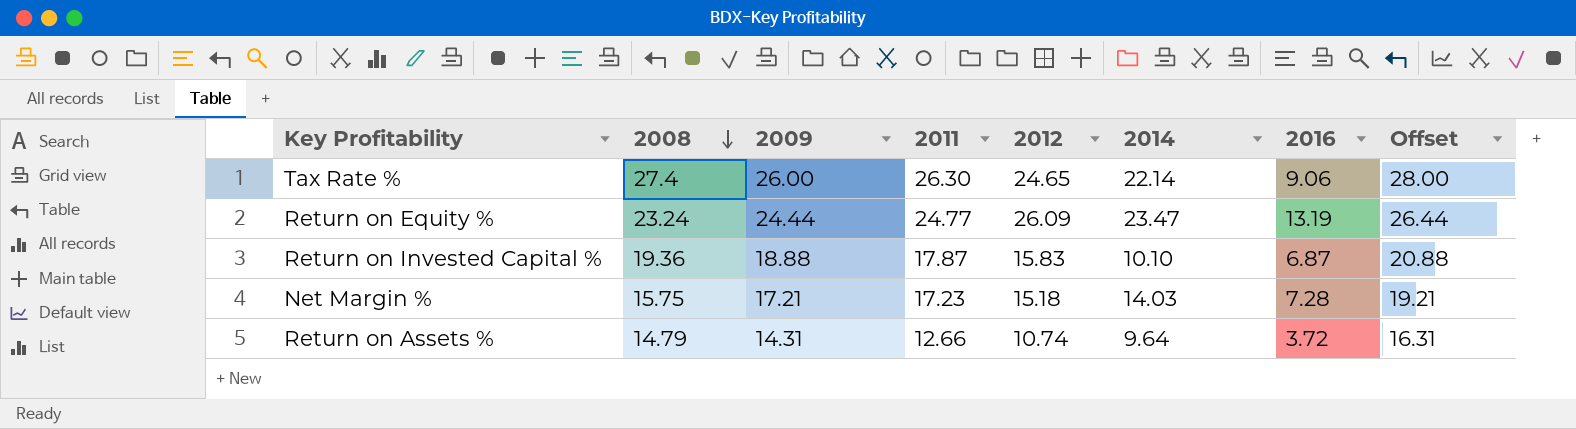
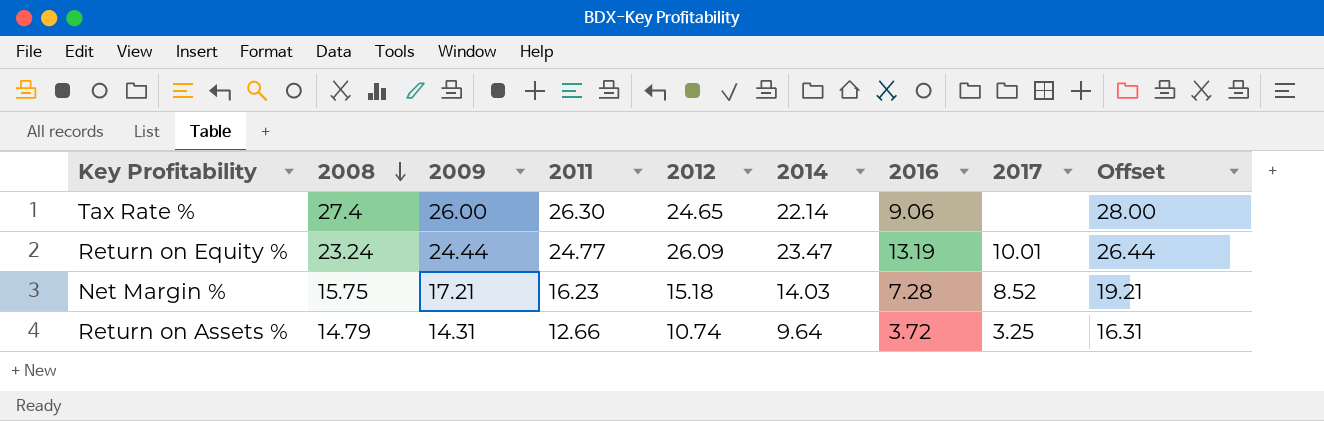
column 2017 | position: none -> 8
row Return on Invested Capital %: 19.36 | 18.88 | 17.87 | 15.83 | 10.10 | 6.87 | 20.88 -> none
Net Margin % | 2011: 17.23 -> 16.23

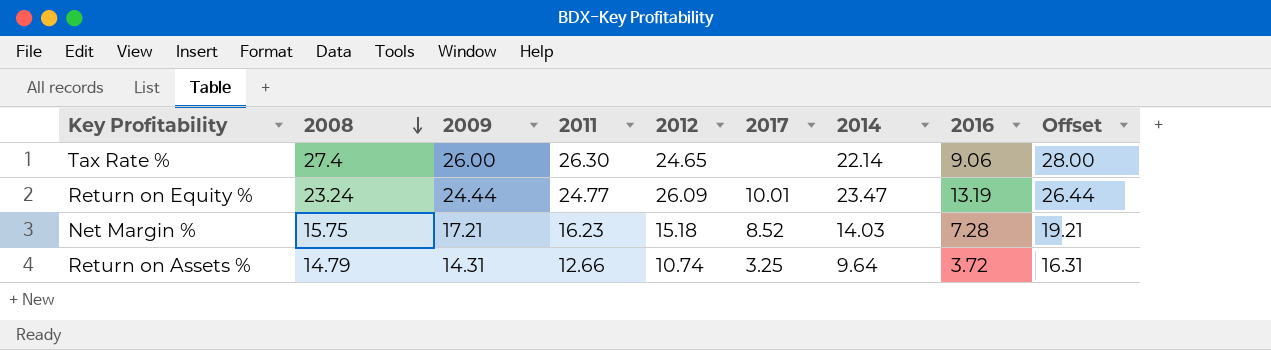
column 2017 | position: 8 -> 6

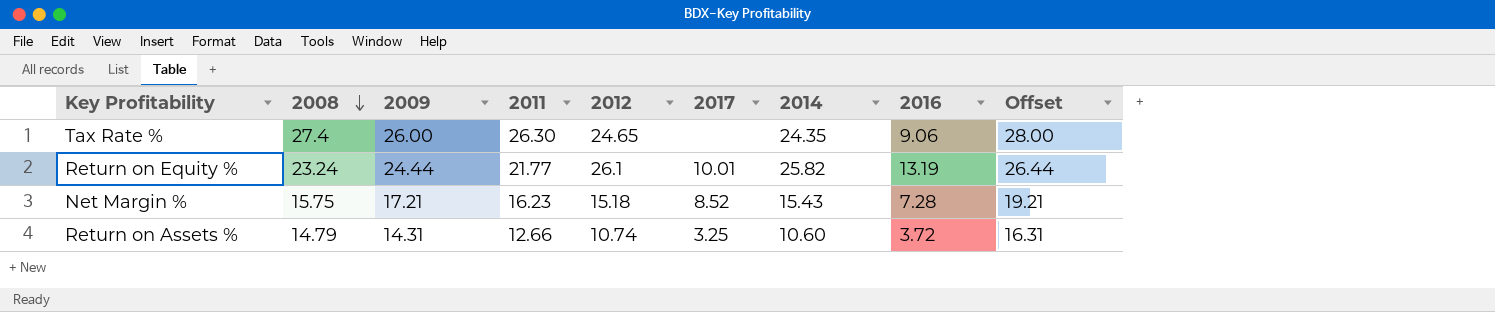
Tax Rate % | 2014: 22.14 -> 24.35
Return on Equity % | 2011: 24.77 -> 21.77
Return on Equity % | 2012: 26.09 -> 26.1
Return on Equity % | 2014: 23.47 -> 25.82
Net Margin % | 2014: 14.03 -> 15.43
Return on Assets % | 2014: 9.64 -> 10.60

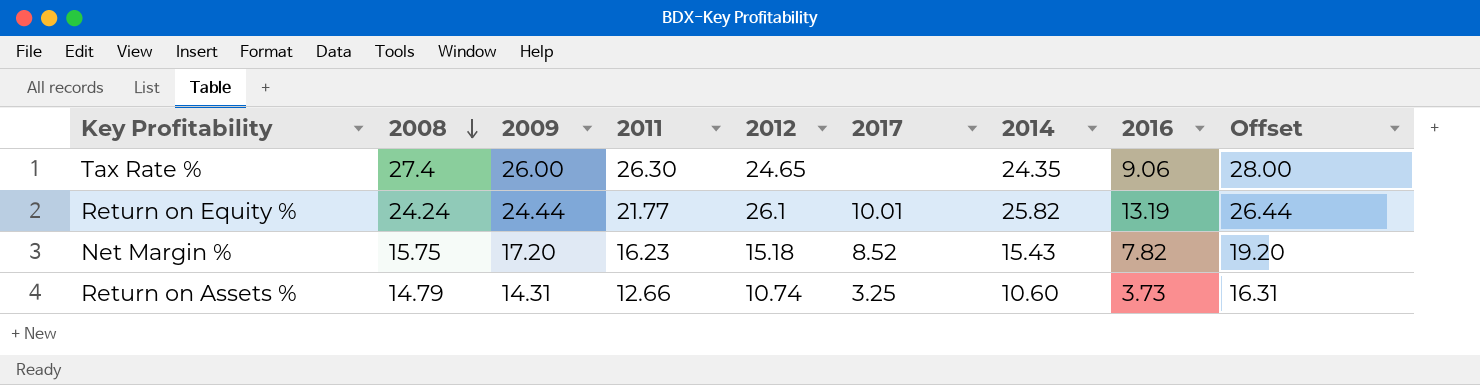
Return on Equity % | 2008: 23.24 -> 24.24
Net Margin % | 2009: 17.21 -> 17.20
Net Margin % | 2016: 7.28 -> 7.82
Net Margin % | Offset: 19.21 -> 19.20
Return on Assets % | 2016: 3.72 -> 3.73

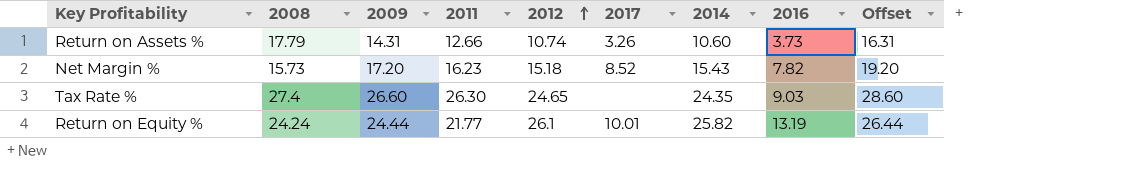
row order: 2008 descending -> 2012 ascending
Return on Assets % | 2008: 14.79 -> 17.79
Return on Assets % | 2017: 3.25 -> 3.26
Net Margin % | 2008: 15.75 -> 15.73
Tax Rate % | 2009: 26.00 -> 26.60
Tax Rate % | 2016: 9.06 -> 9.03
Tax Rate % | Offset: 28.00 -> 28.60

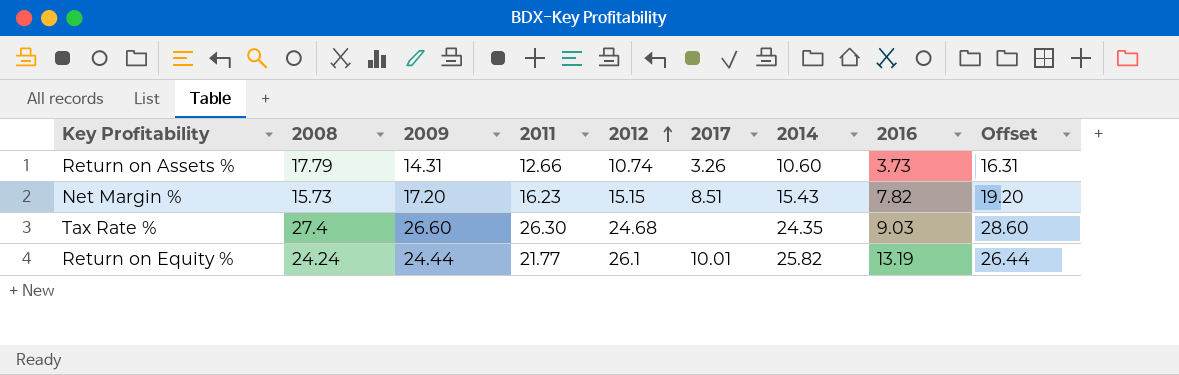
Net Margin % | 2012: 15.18 -> 15.15
Net Margin % | 2017: 8.52 -> 8.51
Tax Rate % | 2012: 24.65 -> 24.68

